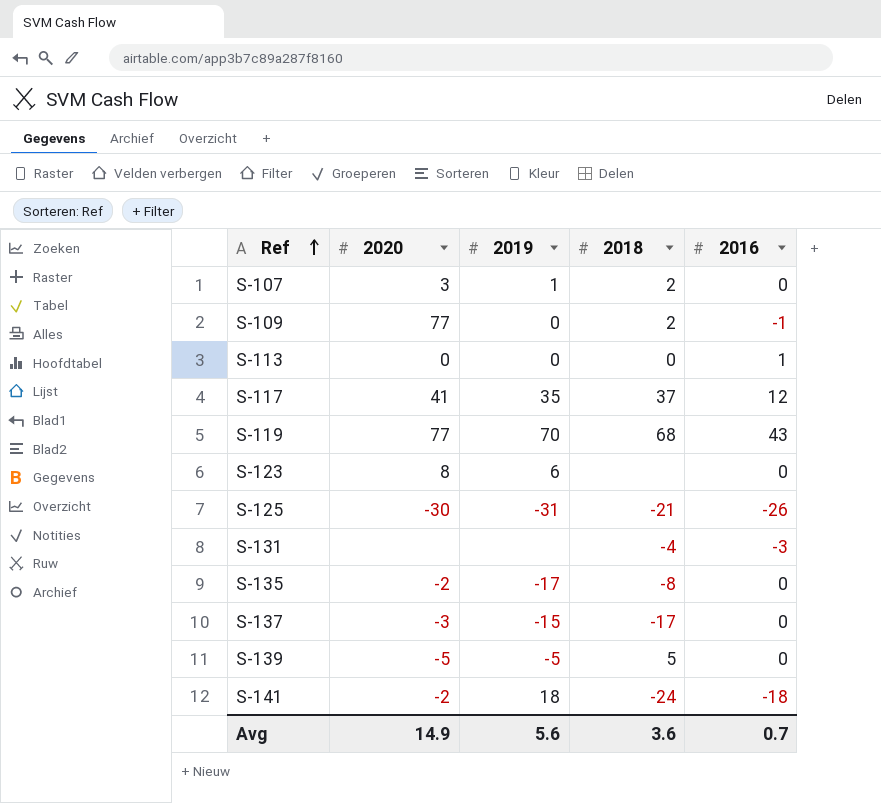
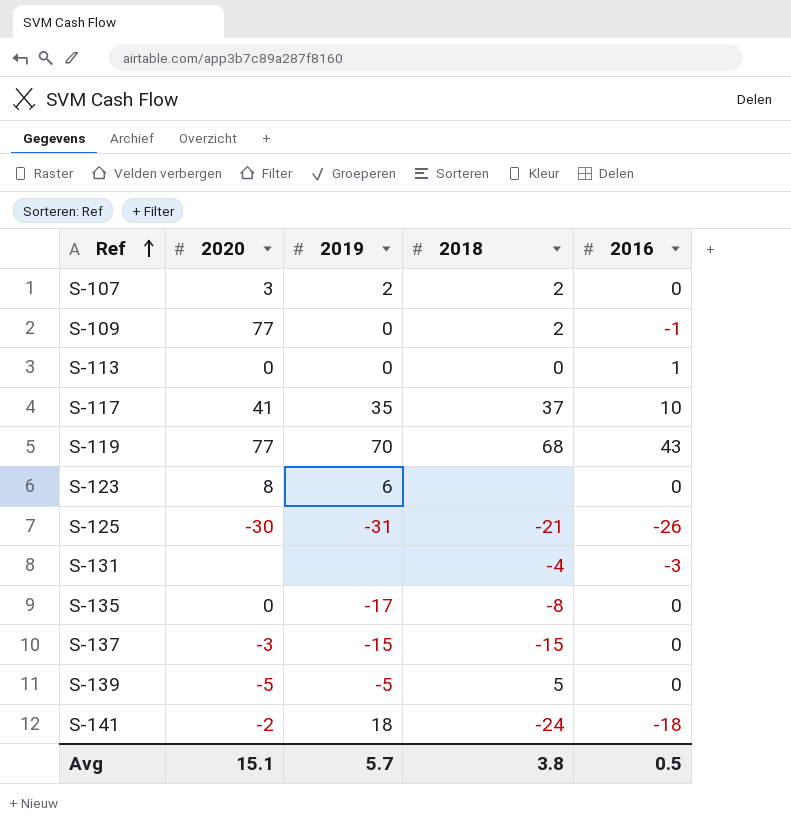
S-107 | 2019: 1 -> 2
S-117 | 2016: 12 -> 10
S-135 | 2020: -2 -> 0
S-137 | 2018: -17 -> -15
Avg | 2020: 14.9 -> 15.1
Avg | 2019: 5.6 -> 5.7
Avg | 2018: 3.6 -> 3.8
Avg | 2016: 0.7 -> 0.5

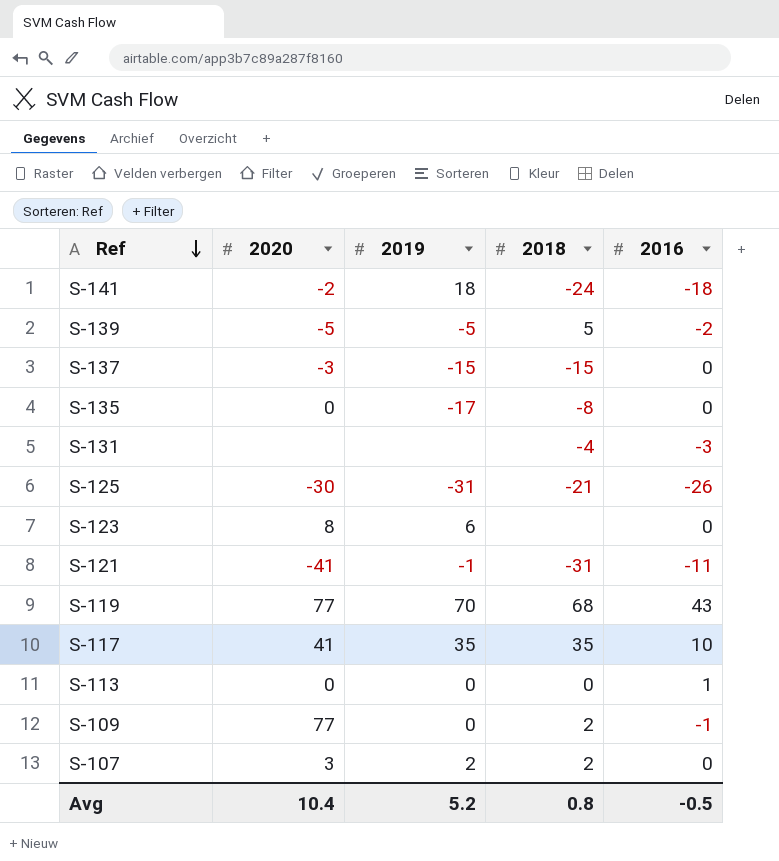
row order: Ref ascending -> Ref descending
S-139 | 2016: 0 -> -2
row S-121: none -> -41 | -1 | -31 | -11
S-117 | 2018: 37 -> 35
Avg | 2020: 15.1 -> 10.4
Avg | 2019: 5.7 -> 5.2
Avg | 2018: 3.8 -> 0.8
Avg | 2016: 0.5 -> -0.5

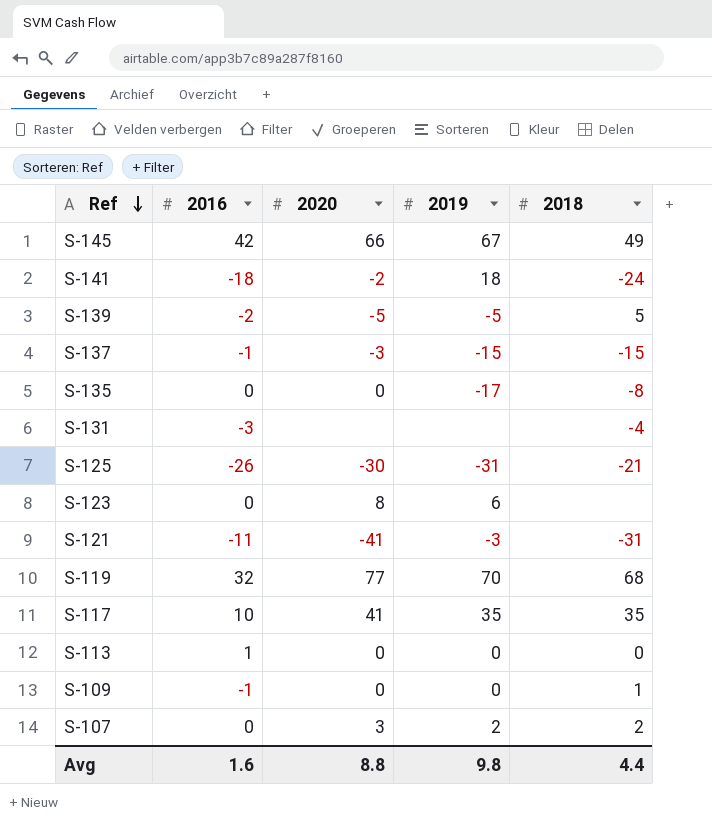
column 2016 | position: 5 -> 2
row S-145: none -> 42 | 66 | 67 | 49
S-137 | 2016: 0 -> -1
S-121 | 2019: -1 -> -3
S-119 | 2016: 43 -> 32
S-109 | 2020: 77 -> 0
S-109 | 2018: 2 -> 1
Avg | 2016: -0.5 -> 1.6
Avg | 2020: 10.4 -> 8.8
Avg | 2019: 5.2 -> 9.8
Avg | 2018: 0.8 -> 4.4

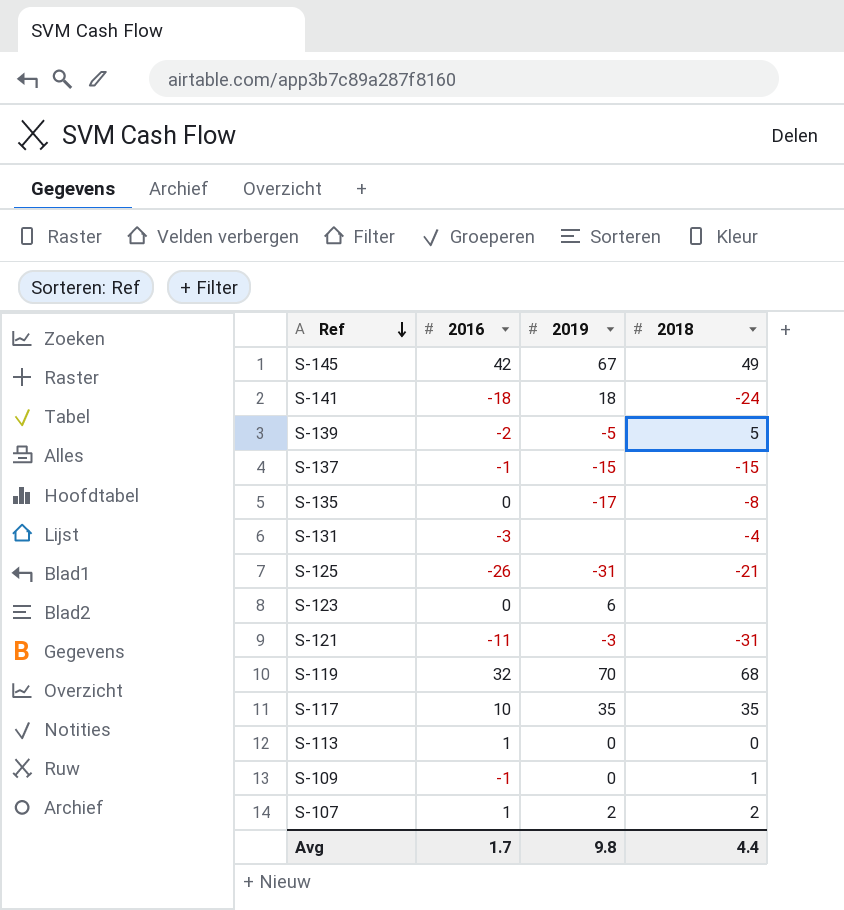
column 2020 | position: 3 -> none
S-107 | 2016: 0 -> 1
Avg | 2016: 1.6 -> 1.7

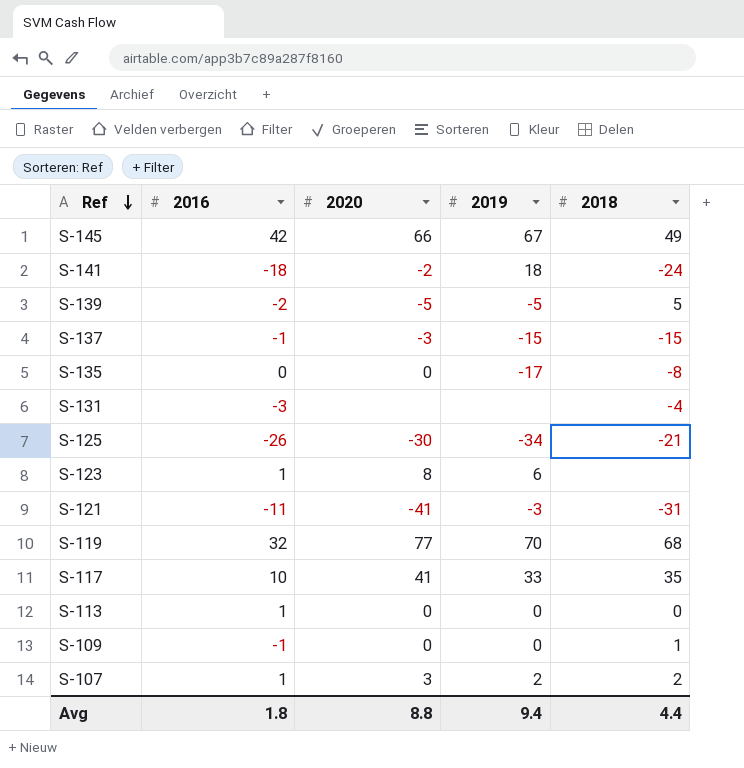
column 2020 | position: none -> 3
S-125 | 2019: -31 -> -34
S-123 | 2016: 0 -> 1
S-117 | 2019: 35 -> 33
Avg | 2016: 1.7 -> 1.8
Avg | 2019: 9.8 -> 9.4

